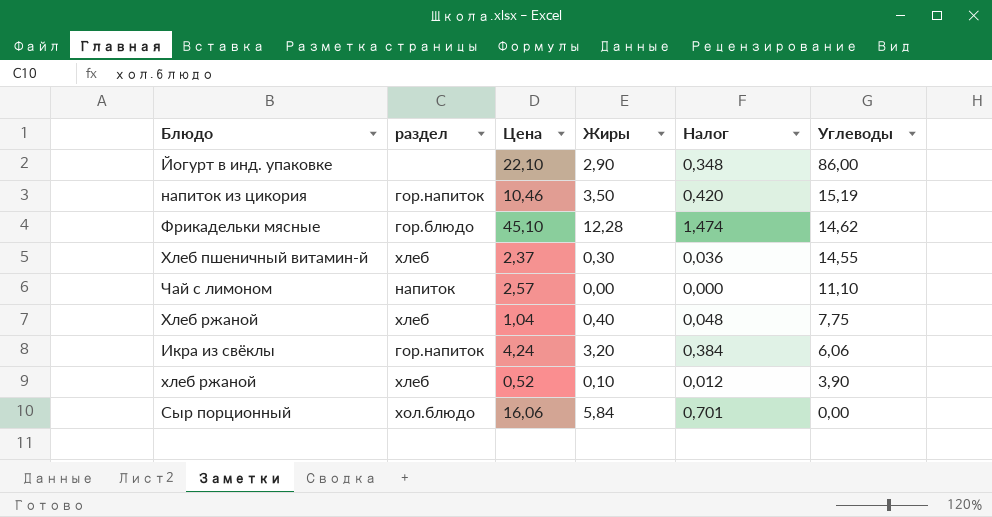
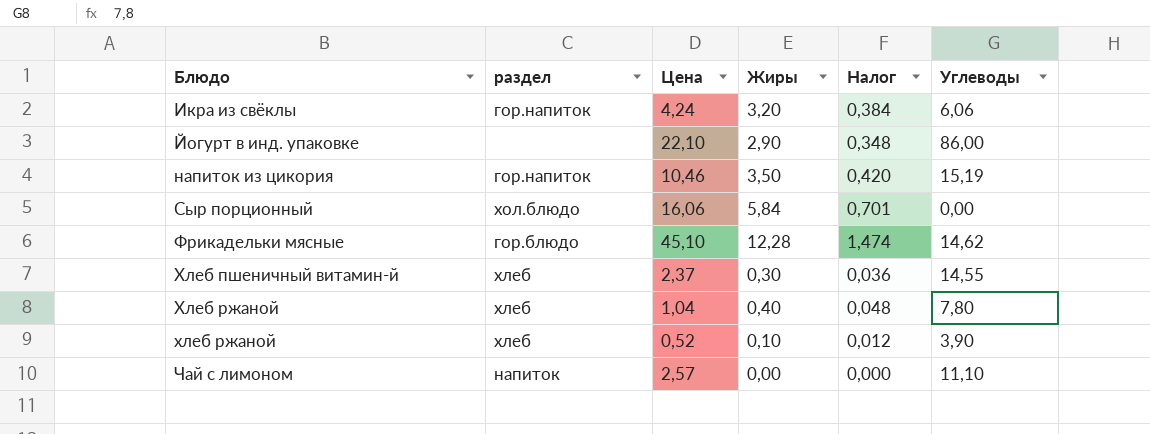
row order: Углеводы descending -> Блюдо ascending
Хлеб ржаной | Углеводы: 7,75 -> 7,80

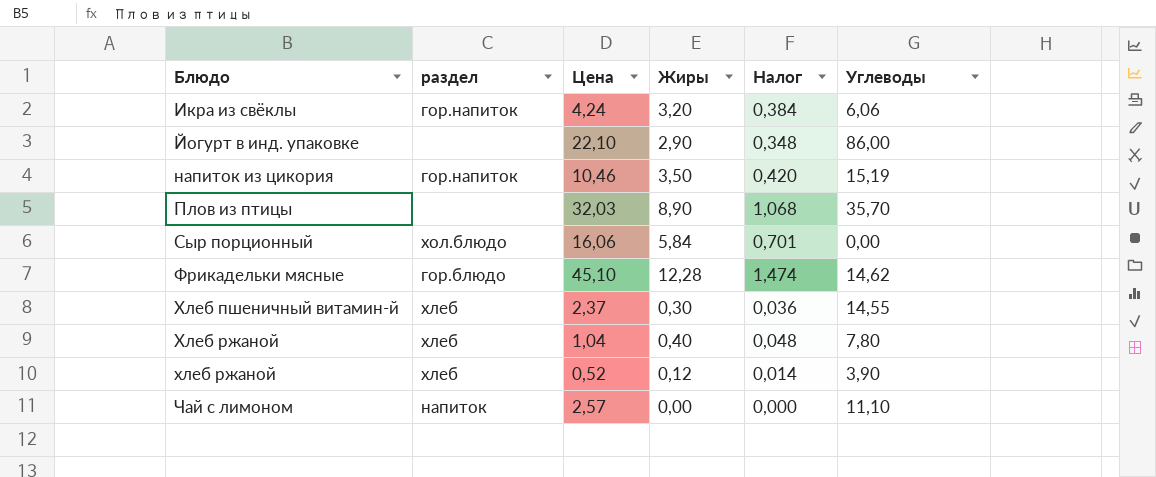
row Плов из птицы: none -> none | 32,03 | 8,90 | 1,068 | 35,70
хлеб ржаной | Жиры: 0,10 -> 0,12
хлеб ржаной | Налог: 0,012 -> 0,014

